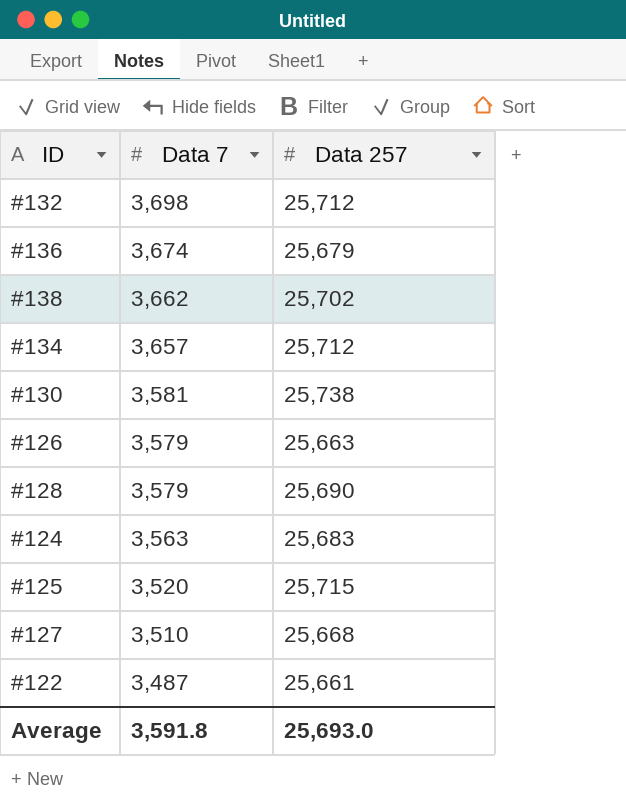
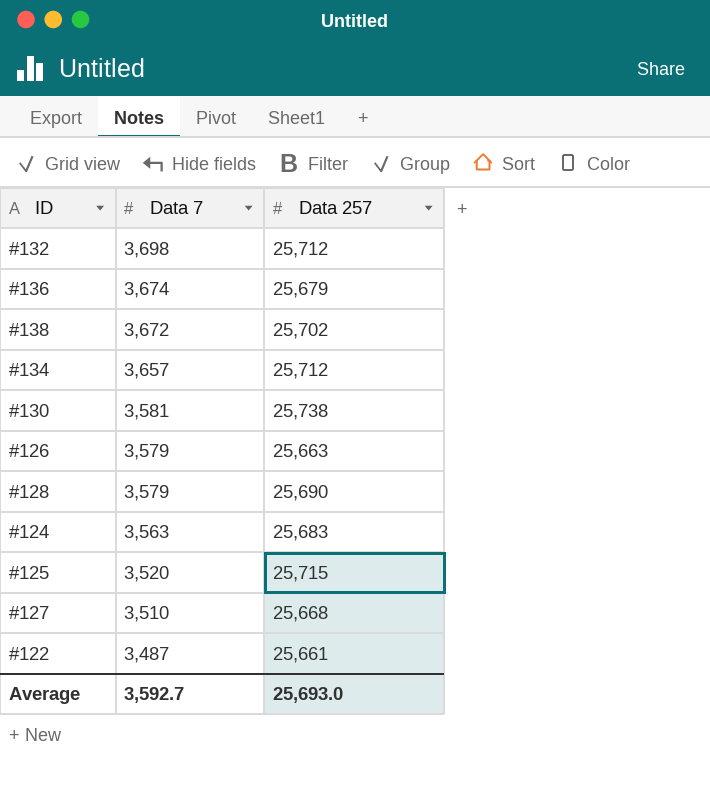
#138 | Data 7: 3,662 -> 3,672
Average | Data 7: 3,591.8 -> 3,592.7

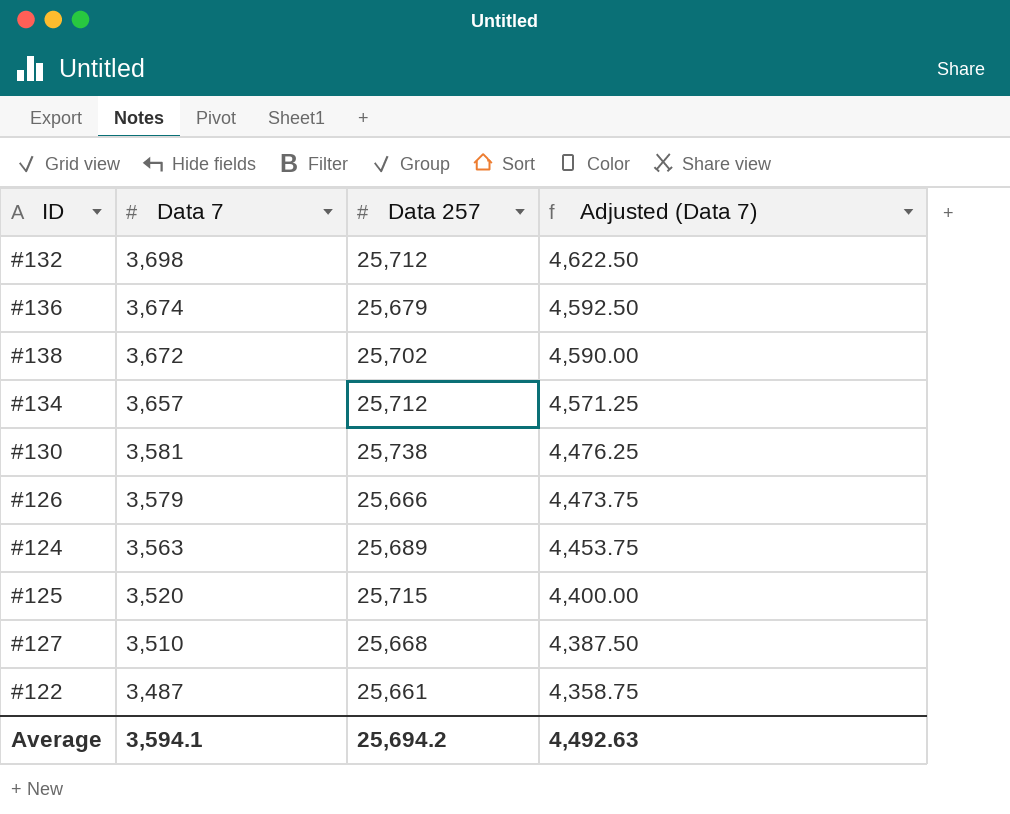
column Adjusted (Data 7) | formula: none -> [Data 7] * 1.25
row #128: 3,579 | 25,690 -> none
#126 | Data 257: 25,663 -> 25,666
#124 | Data 257: 25,683 -> 25,689
Average | Data 7: 3,592.7 -> 3,594.1
Average | Data 257: 25,693.0 -> 25,694.2

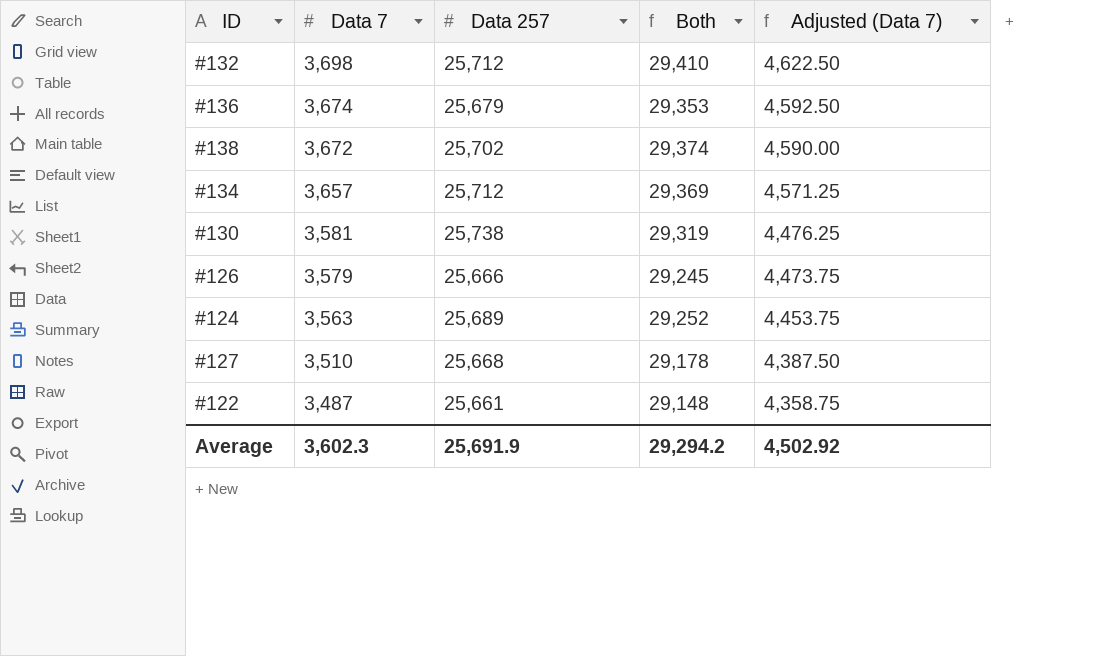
column Both | formula: none -> [Data 7] + [Data 257]
row #125: 3,520 | 25,715 | 4,400.00 -> none
Average | Data 7: 3,594.1 -> 3,602.3
Average | Data 257: 25,694.2 -> 25,691.9
Average | Adjusted (Data 7): 4,492.63 -> 4,502.92

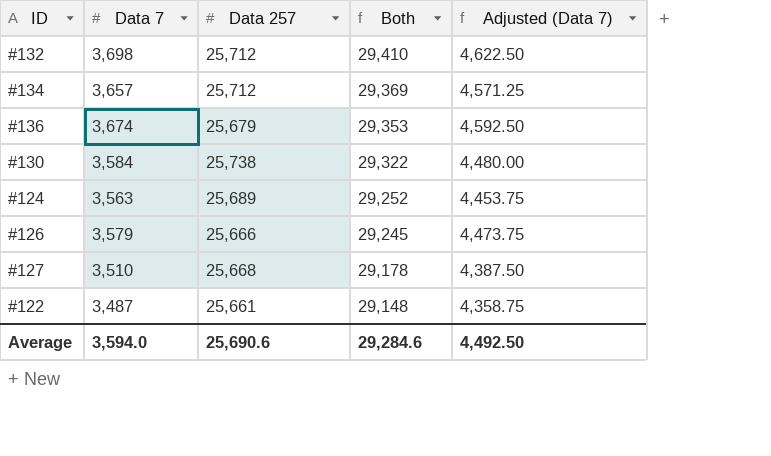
row order: Data 7 descending -> Both descending
row #138: 3,672 | 25,702 | 29,374 | 4,590.00 -> none
#130 | Data 7: 3,581 -> 3,584
#130 | Both: 29,319 -> 29,322
#130 | Adjusted (Data 7): 4,476.25 -> 4,480.00
Average | Data 7: 3,602.3 -> 3,594.0
Average | Data 257: 25,691.9 -> 25,690.6
Average | Both: 29,294.2 -> 29,284.6
Average | Adjusted (Data 7): 4,502.92 -> 4,492.50

